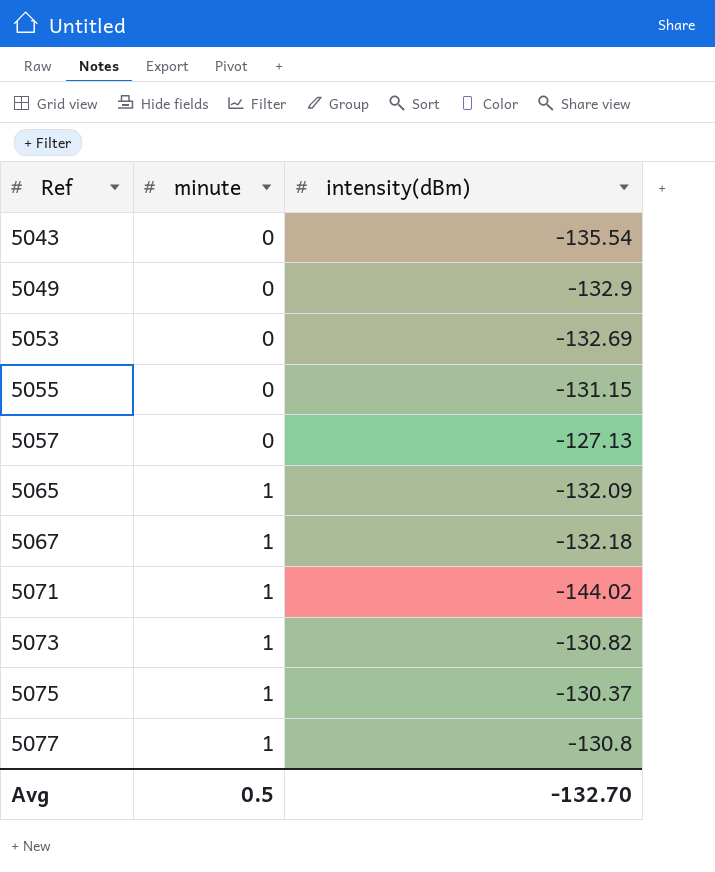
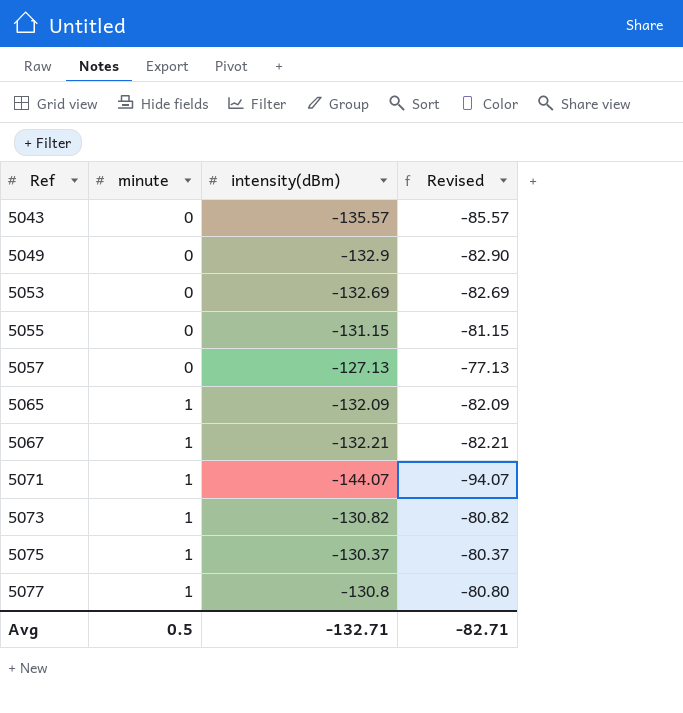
column Revised | formula: none -> [intensity(dBm)] + 50
5043 | intensity(dBm): -135.54 -> -135.57
5067 | intensity(dBm): -132.18 -> -132.21
5071 | intensity(dBm): -144.02 -> -144.07
Avg | intensity(dBm): -132.70 -> -132.71

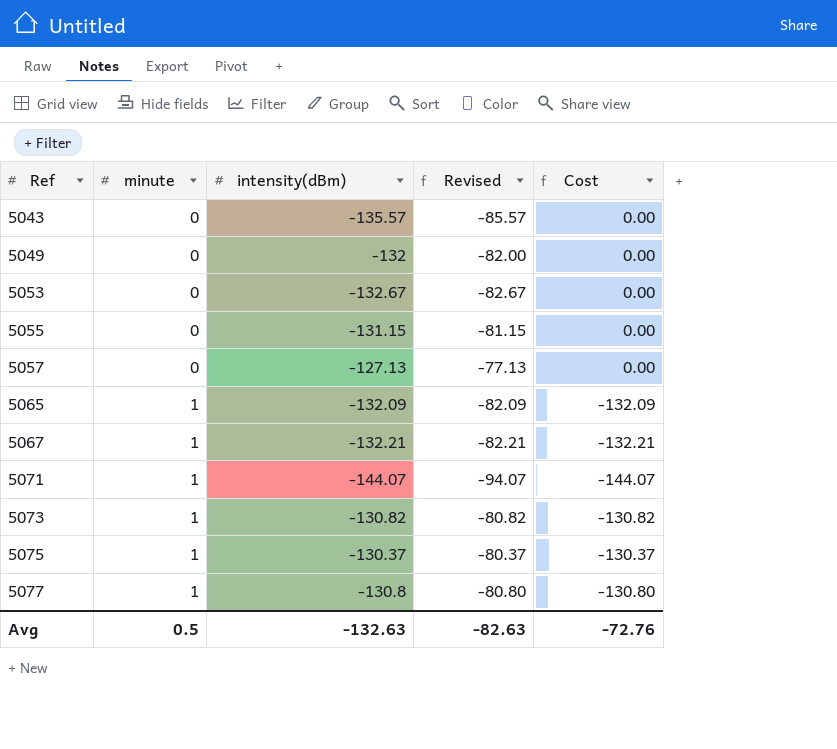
column Cost | formula: none -> [minute] * [intensity(dBm)]
5049 | intensity(dBm): -132.9 -> -132
5049 | Revised: -82.90 -> -82.00
5053 | intensity(dBm): -132.69 -> -132.67
5053 | Revised: -82.69 -> -82.67
Avg | intensity(dBm): -132.71 -> -132.63
Avg | Revised: -82.71 -> -82.63

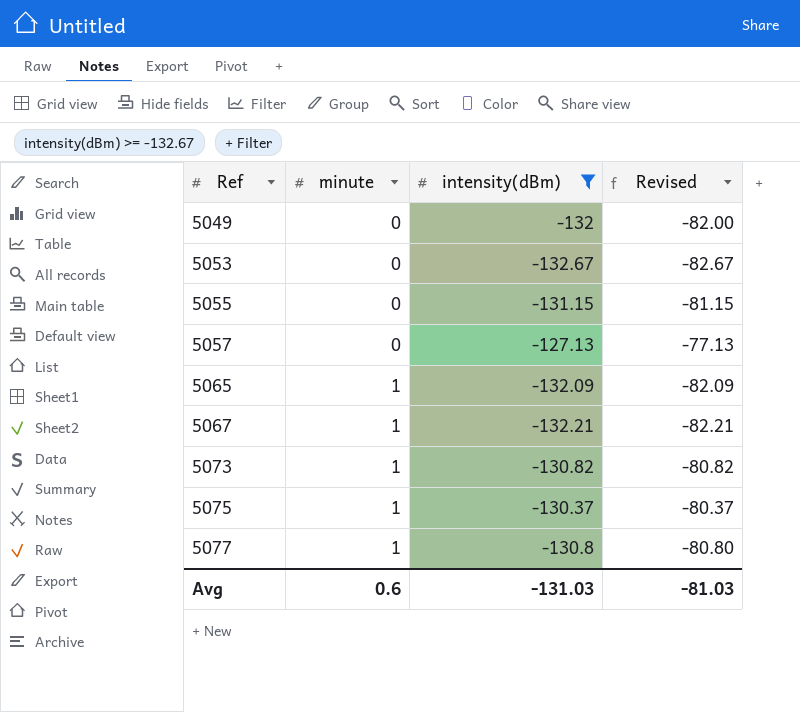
filter: none -> intensity(dBm) >= -132.67
column Cost | formula: [minute] * [intensity(dBm)] -> none
Avg | minute: 0.5 -> 0.6
Avg | intensity(dBm): -132.63 -> -131.03
Avg | Revised: -82.63 -> -81.03

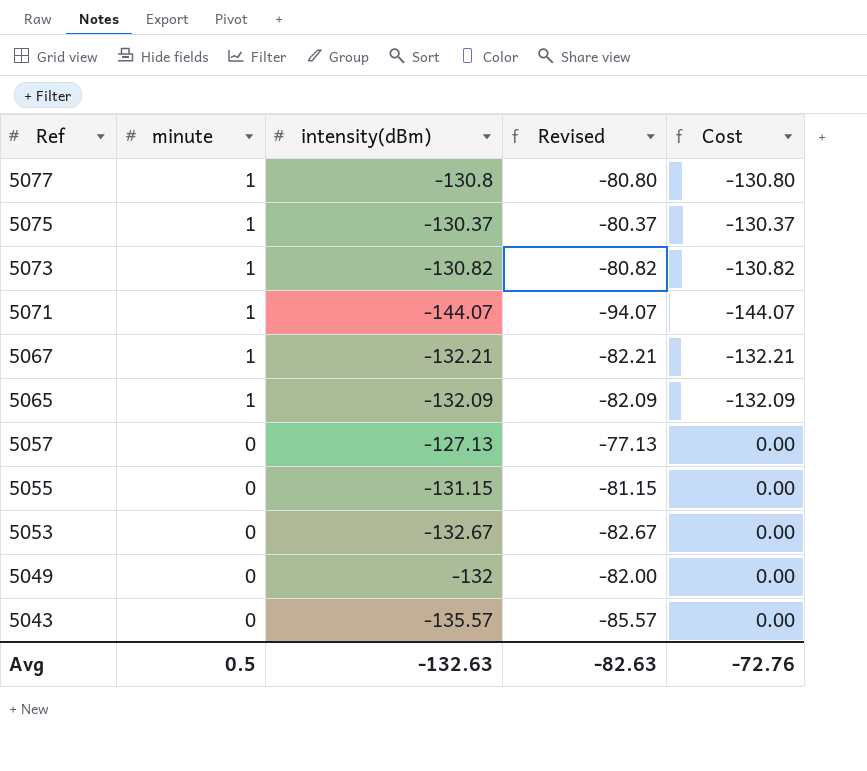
filter: intensity(dBm) >= -132.67 -> none
row order: Ref ascending -> Ref descending
column Cost | formula: none -> [minute] * [intensity(dBm)]
Avg | minute: 0.6 -> 0.5
Avg | intensity(dBm): -131.03 -> -132.63
Avg | Revised: -81.03 -> -82.63

